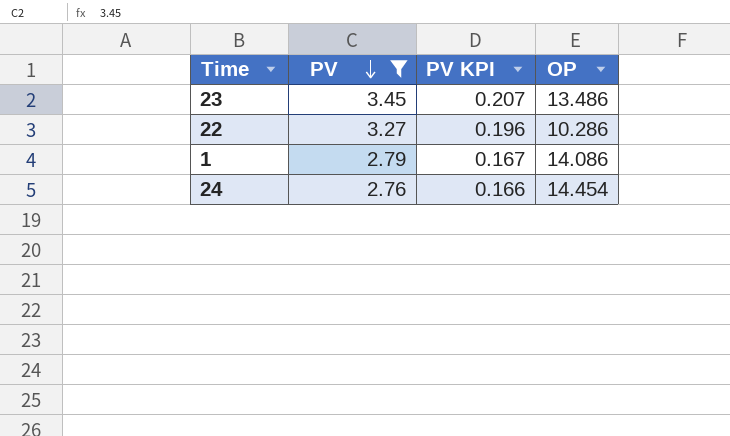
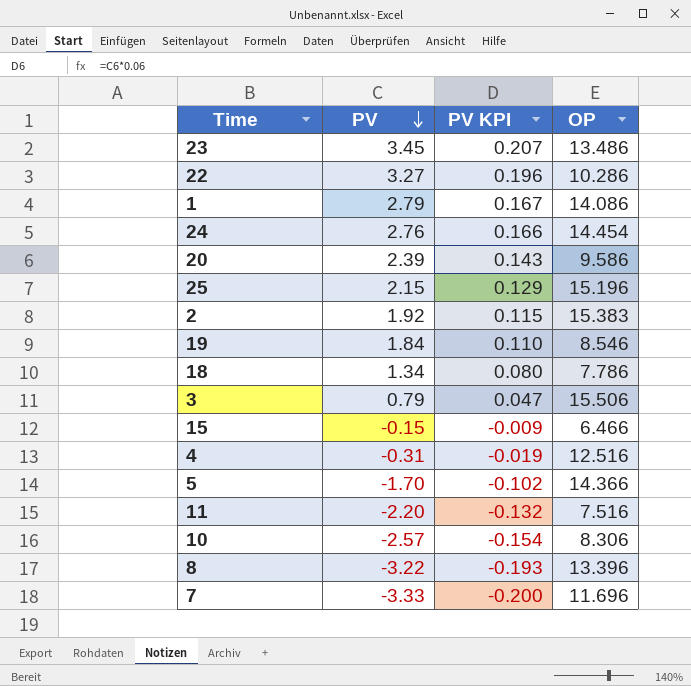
filter: PV >= 2.76 -> none

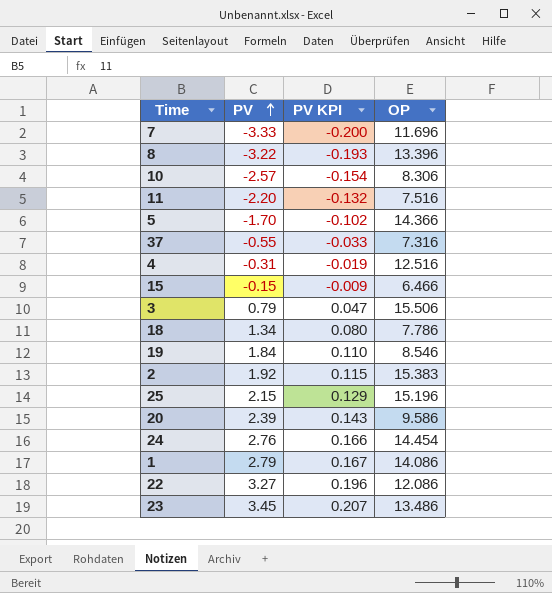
row order: PV descending -> PV ascending
row 37: none -> -0.55 | -0.033 | 7.316
22 | OP: 10.286 -> 12.086

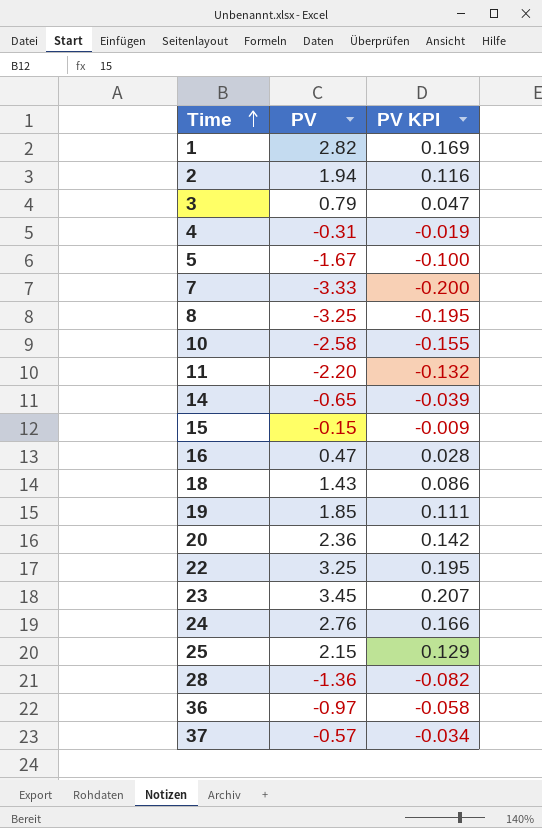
row order: PV ascending -> Time ascending
column OP | position: 4 -> none
1 | PV: 2.79 -> 2.82
1 | PV KPI: 0.167 -> 0.169
2 | PV: 1.92 -> 1.94
2 | PV KPI: 0.115 -> 0.116
5 | PV: -1.70 -> -1.67
5 | PV KPI: -0.102 -> -0.100
8 | PV: -3.22 -> -3.25
8 | PV KPI: -0.193 -> -0.195
10 | PV: -2.57 -> -2.58
10 | PV KPI: -0.154 -> -0.155
row 14: none -> -0.65 | -0.039
row 16: none -> 0.47 | 0.028
18 | PV: 1.34 -> 1.43
18 | PV KPI: 0.080 -> 0.086
19 | PV: 1.84 -> 1.85
19 | PV KPI: 0.110 -> 0.111
20 | PV: 2.39 -> 2.36
20 | PV KPI: 0.143 -> 0.142
22 | PV: 3.27 -> 3.25
22 | PV KPI: 0.196 -> 0.195
row 28: none -> -1.36 | -0.082
row 36: none -> -0.97 | -0.058
37 | PV: -0.55 -> -0.57
37 | PV KPI: -0.033 -> -0.034

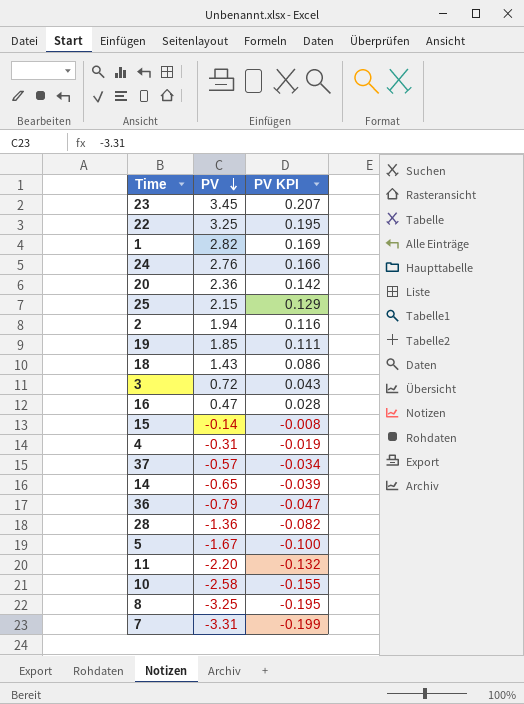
row order: Time ascending -> PV descending
3 | PV: 0.79 -> 0.72
3 | PV KPI: 0.047 -> 0.043
15 | PV: -0.15 -> -0.14
15 | PV KPI: -0.009 -> -0.008
36 | PV: -0.97 -> -0.79
36 | PV KPI: -0.058 -> -0.047
7 | PV: -3.33 -> -3.31
7 | PV KPI: -0.200 -> -0.199

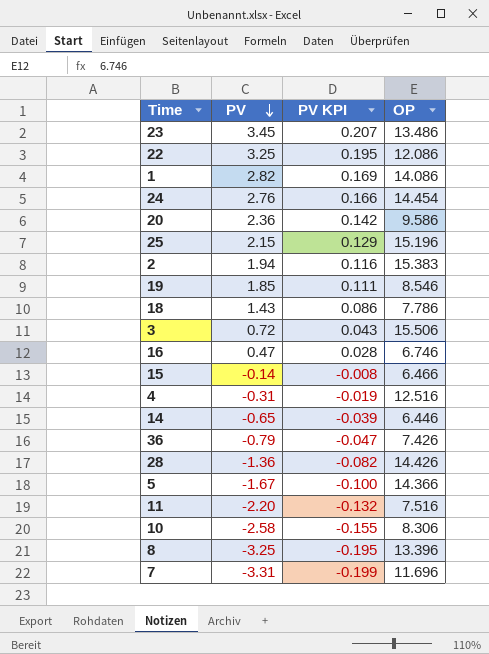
column OP | position: none -> 4
row 37: -0.57 | -0.034 -> none

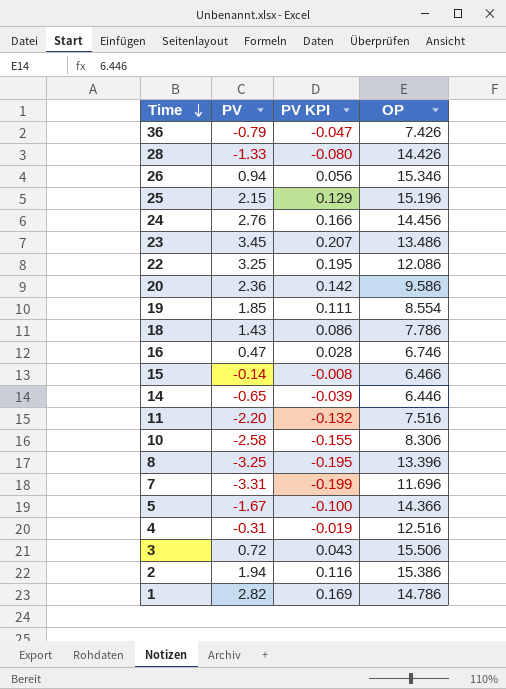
row order: PV descending -> Time descending
28 | PV: -1.36 -> -1.33
28 | PV KPI: -0.082 -> -0.080
row 26: none -> 0.94 | 0.056 | 15.346
24 | OP: 14.454 -> 14.456
19 | OP: 8.546 -> 8.554
2 | OP: 15.383 -> 15.386
1 | OP: 14.086 -> 14.786

